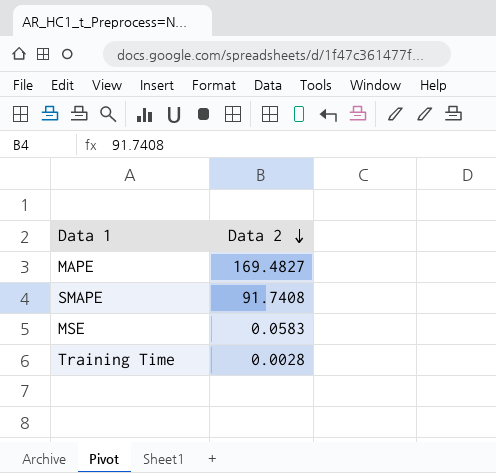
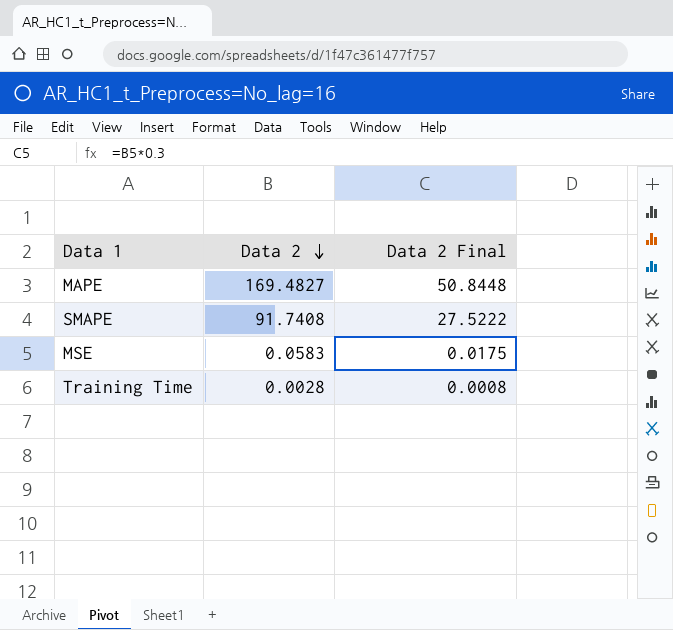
column Data 2 Final | formula: none -> [Data 2] * 0.3

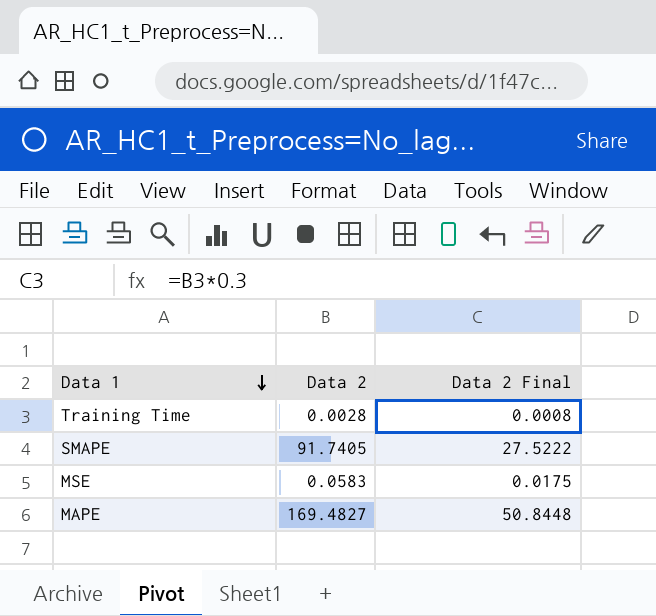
row order: Data 2 descending -> Data 1 descending
SMAPE | Data 2: 91.7408 -> 91.7405

